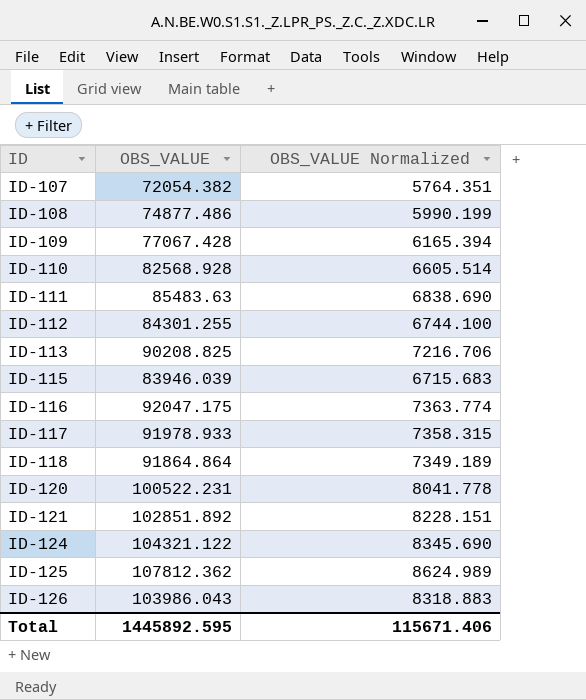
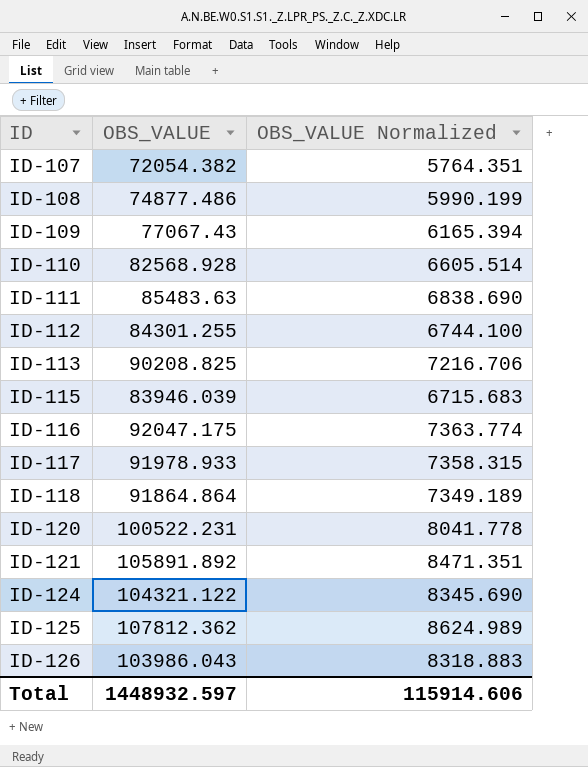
ID-109 | OBS_VALUE: 77067.428 -> 77067.43
ID-121 | OBS_VALUE: 102851.892 -> 105891.892
ID-121 | OBS_VALUE Normalized: 8228.151 -> 8471.351
Total | OBS_VALUE: 1445892.595 -> 1448932.597
Total | OBS_VALUE Normalized: 115671.406 -> 115914.606

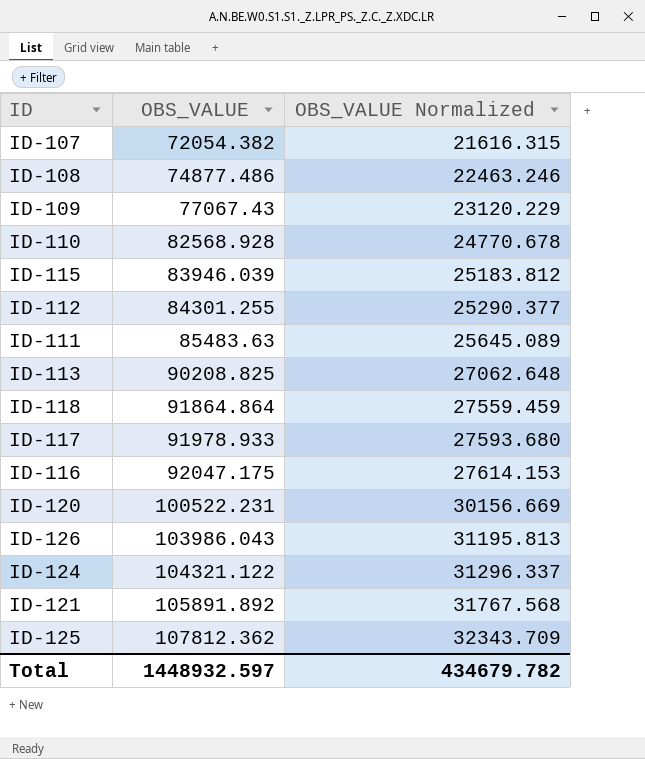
row order: ID ascending -> OBS_VALUE ascending
column OBS_VALUE Normalized | formula: [OBS_VALUE] * 0.08 -> [OBS_VALUE] * 0.3
Total | OBS_VALUE Normalized: 115914.606 -> 434679.782

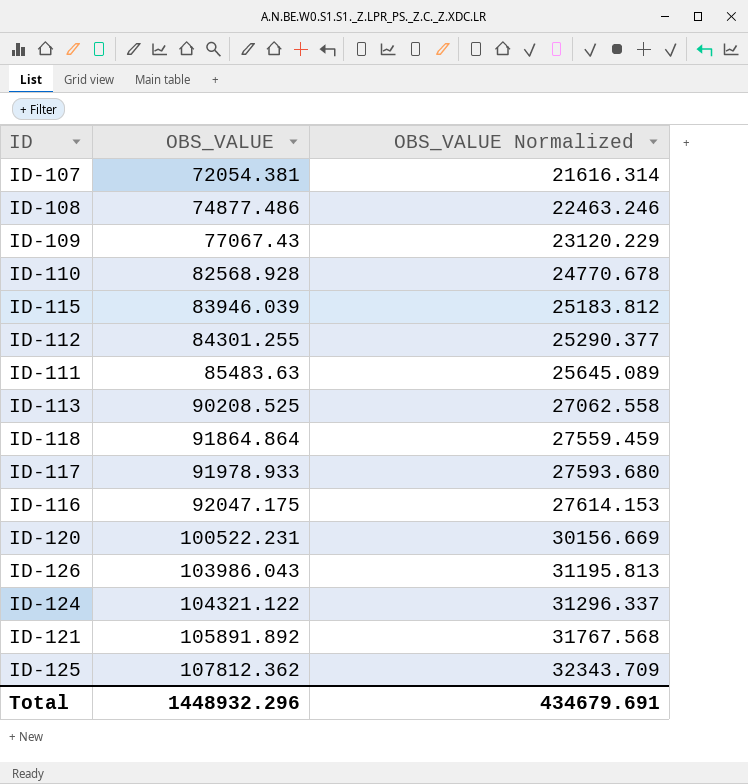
ID-107 | OBS_VALUE: 72054.382 -> 72054.381
ID-107 | OBS_VALUE Normalized: 21616.315 -> 21616.314
ID-113 | OBS_VALUE: 90208.825 -> 90208.525
ID-113 | OBS_VALUE Normalized: 27062.648 -> 27062.558
Total | OBS_VALUE: 1448932.597 -> 1448932.296
Total | OBS_VALUE Normalized: 434679.782 -> 434679.691

